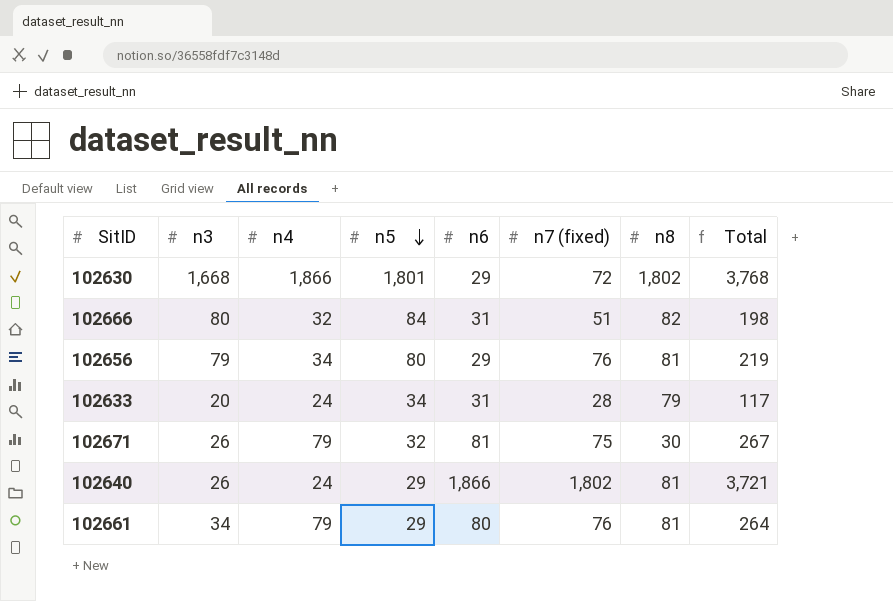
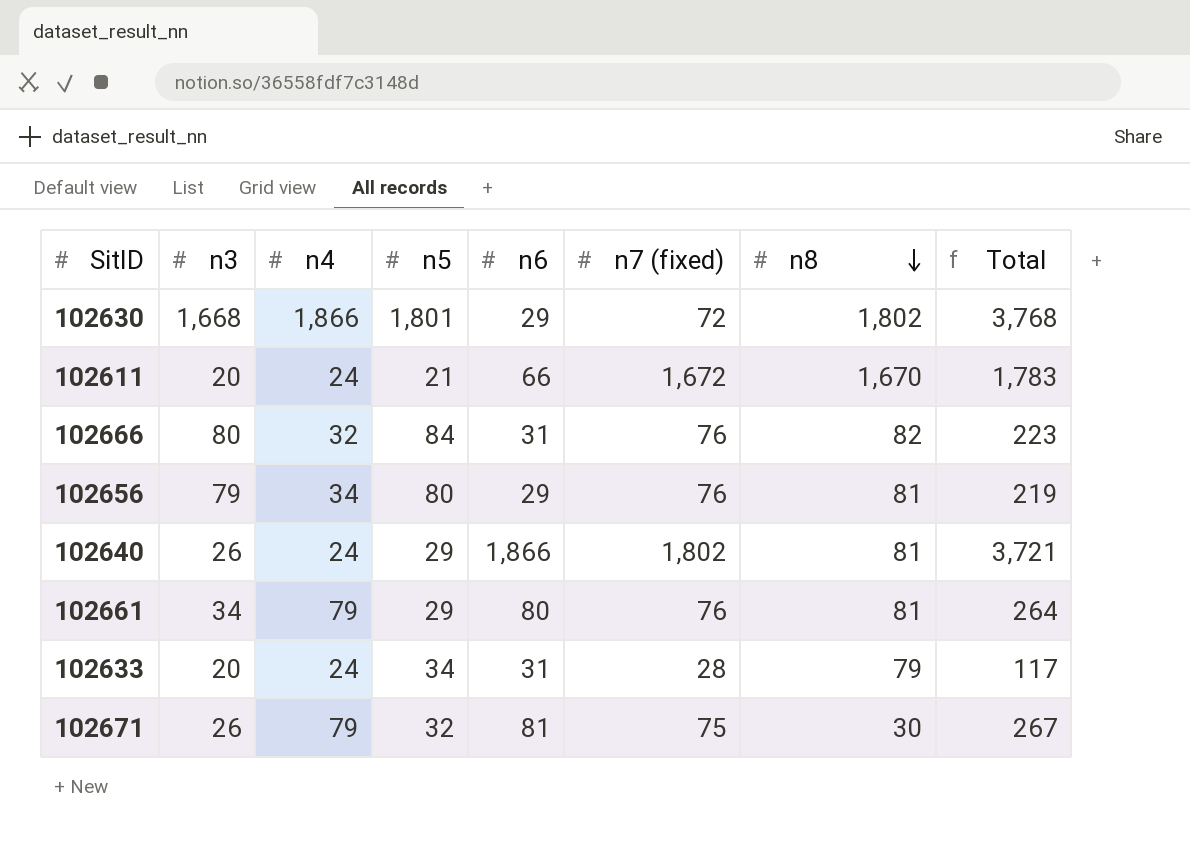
row order: n5 descending -> n8 descending
row 102611: none -> 20 | 24 | 21 | 66 | 1,672 | 1,670 | 1,783
102666 | n7 (fixed): 51 -> 76
102666 | Total: 198 -> 223

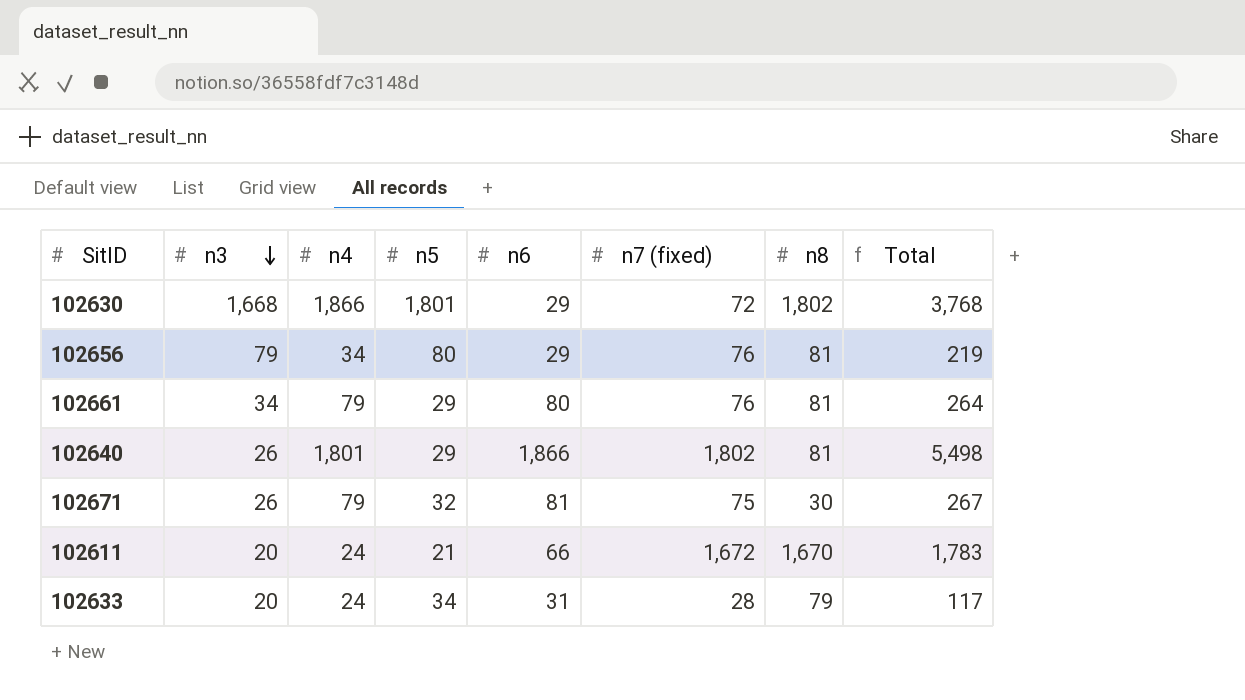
row order: n8 descending -> n3 descending
row 102666: 80 | 32 | 84 | 31 | 76 | 82 | 223 -> none
102640 | n4: 24 -> 1,801
102640 | Total: 3,721 -> 5,498

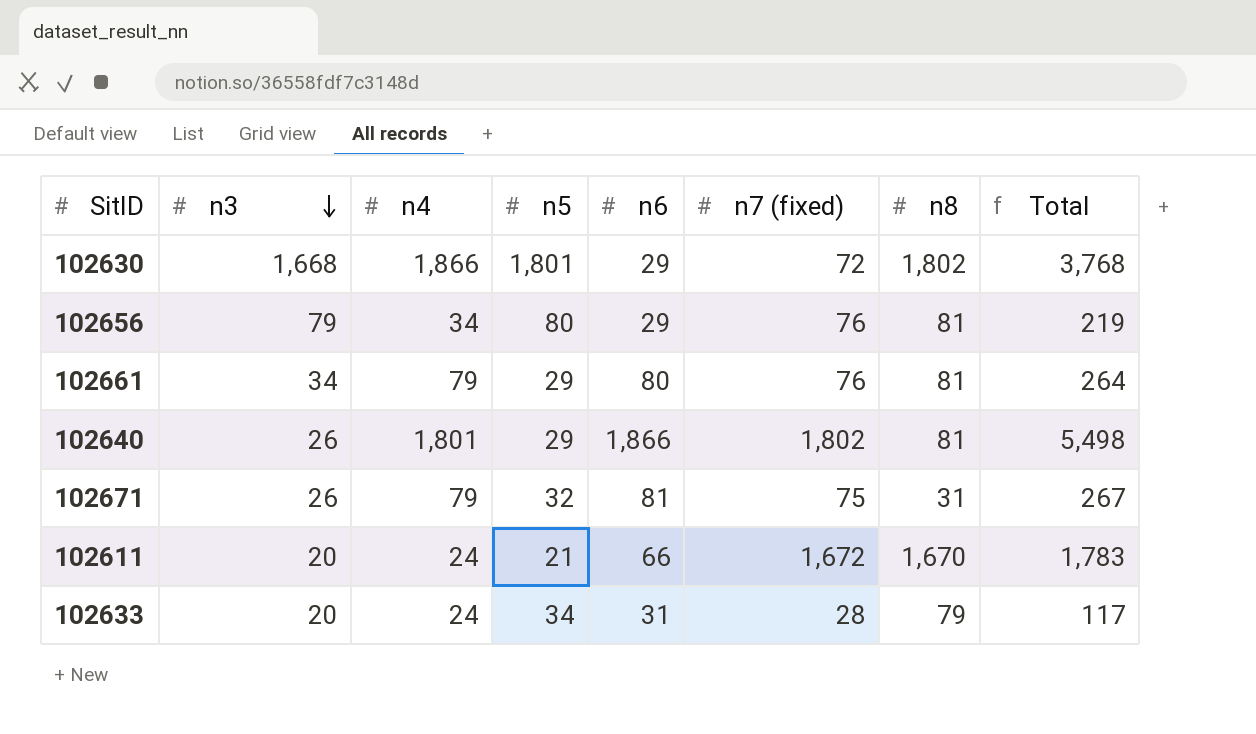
102671 | n8: 30 -> 31

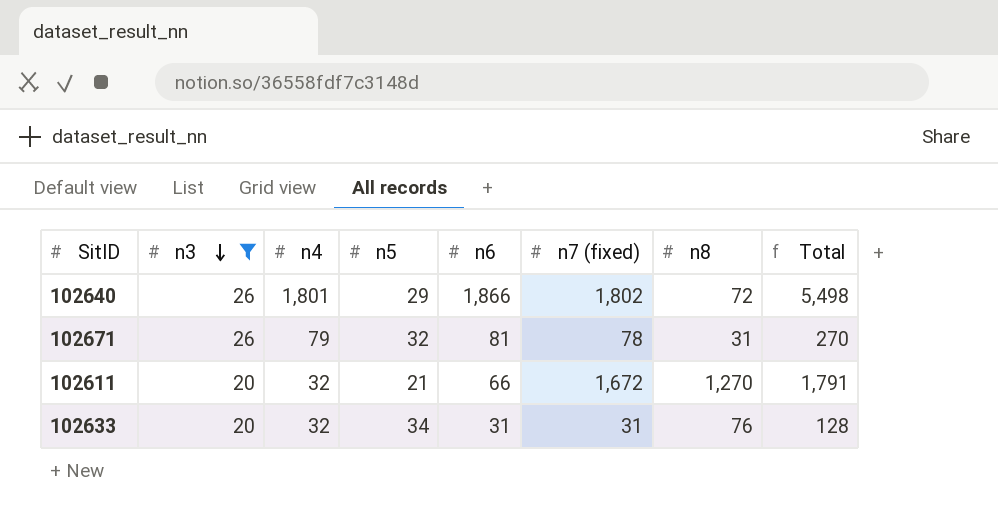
filter: none -> n3 <= 26
102640 | n8: 81 -> 72
102671 | n7 (fixed): 75 -> 78
102671 | Total: 267 -> 270
102611 | n4: 24 -> 32
102611 | n8: 1,670 -> 1,270
102611 | Total: 1,783 -> 1,791
102633 | n4: 24 -> 32
102633 | n7 (fixed): 28 -> 31
102633 | n8: 79 -> 76
102633 | Total: 117 -> 128

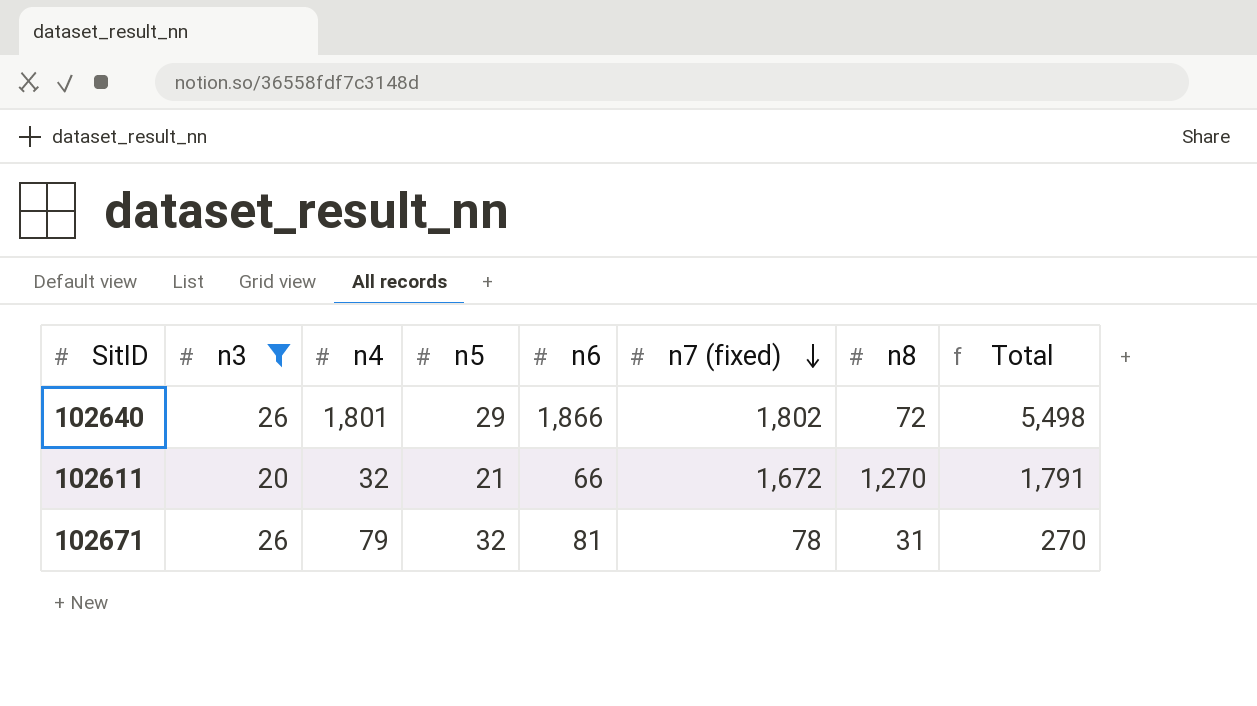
row order: n3 descending -> n7 (fixed) descending
row 102633: 20 | 32 | 34 | 31 | 31 | 76 | 128 -> none

